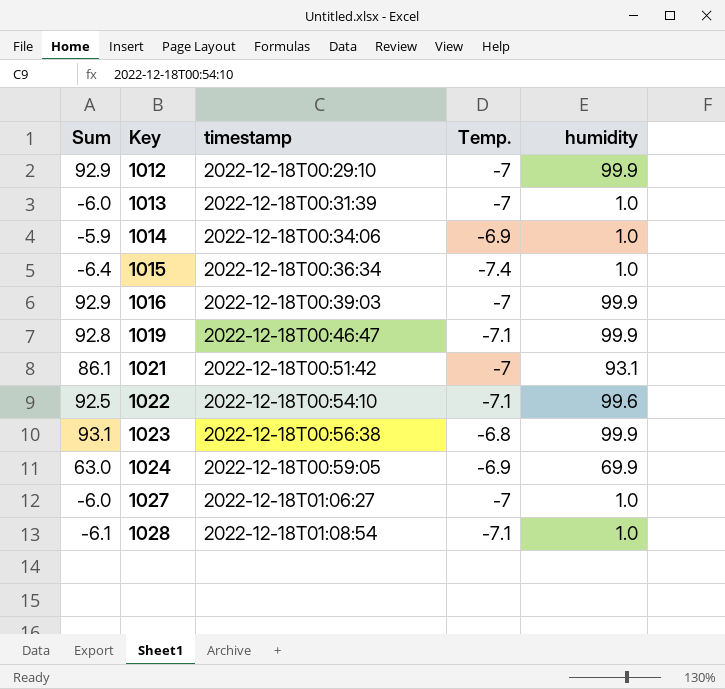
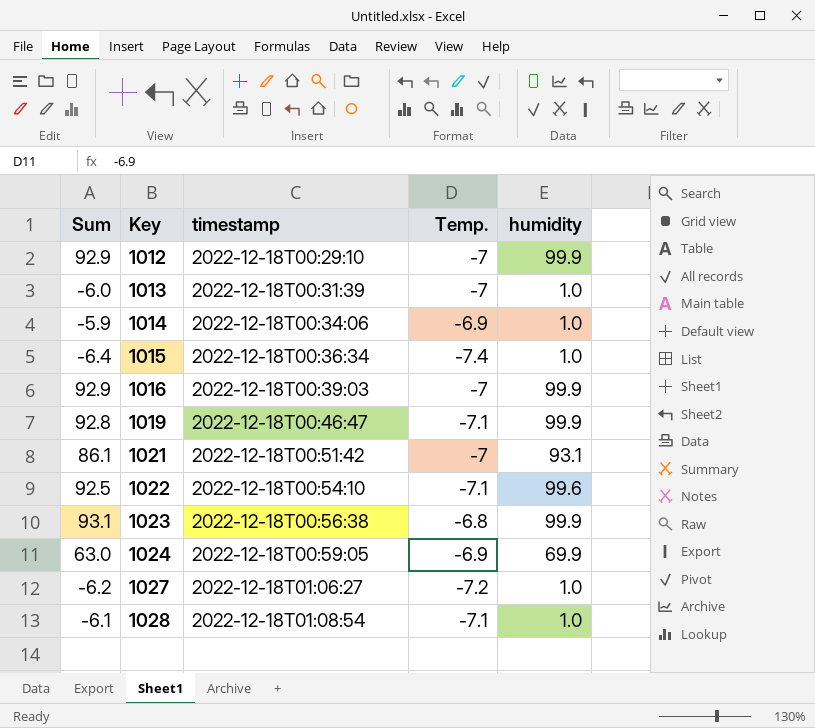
1027 | Sum: -6.0 -> -6.2
1027 | Temp.: -7 -> -7.2

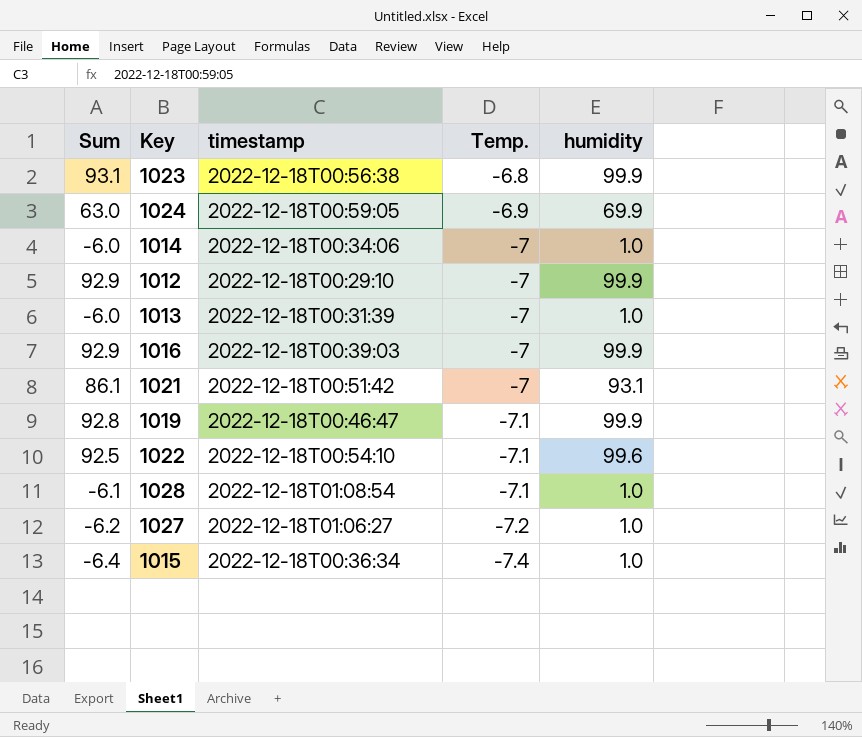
row order: Key ascending -> Temp. descending
1014 | Sum: -5.9 -> -6.0
1014 | Temp.: -6.9 -> -7

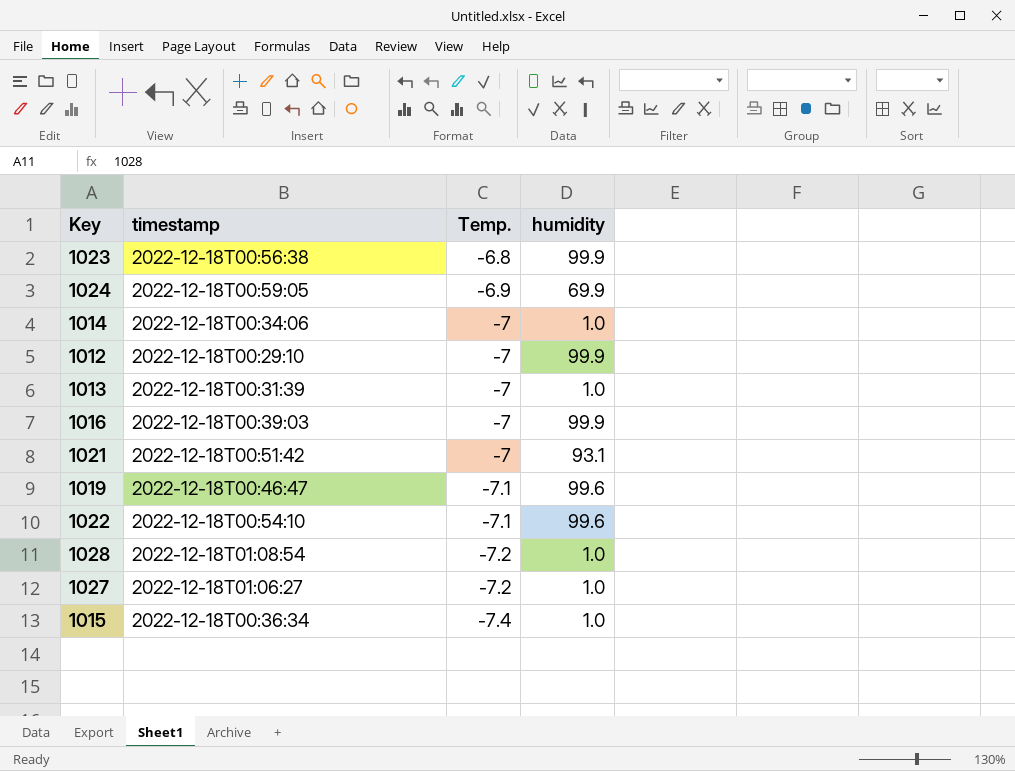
column Sum | formula: [Temp.] + [humidity] -> none
1019 | humidity: 99.9 -> 99.6
1028 | Temp.: -7.1 -> -7.2

